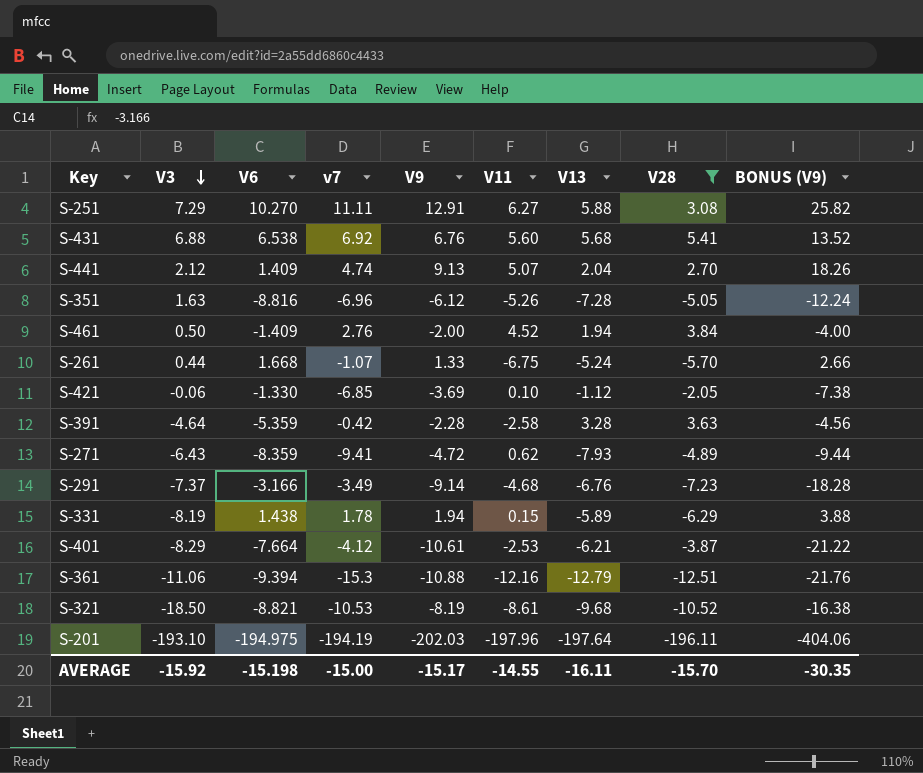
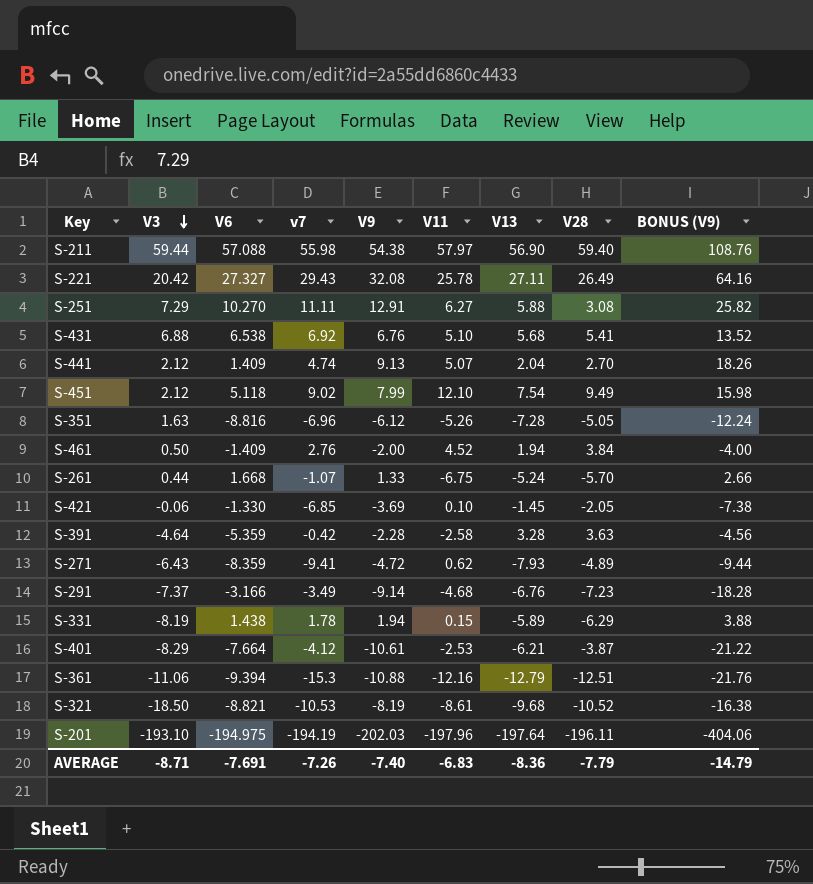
filter: V28 <= 5.41 -> none
S-431 | V11: 5.60 -> 5.10
S-421 | V13: -1.12 -> -1.45
AVERAGE | V3: -15.92 -> -8.71
AVERAGE | V6: -15.198 -> -7.691
AVERAGE | v7: -15.00 -> -7.26
AVERAGE | V9: -15.17 -> -7.40
AVERAGE | V11: -14.55 -> -6.83
AVERAGE | V13: -16.11 -> -8.36
AVERAGE | V28: -15.70 -> -7.79
AVERAGE | BONUS (V9): -30.35 -> -14.79

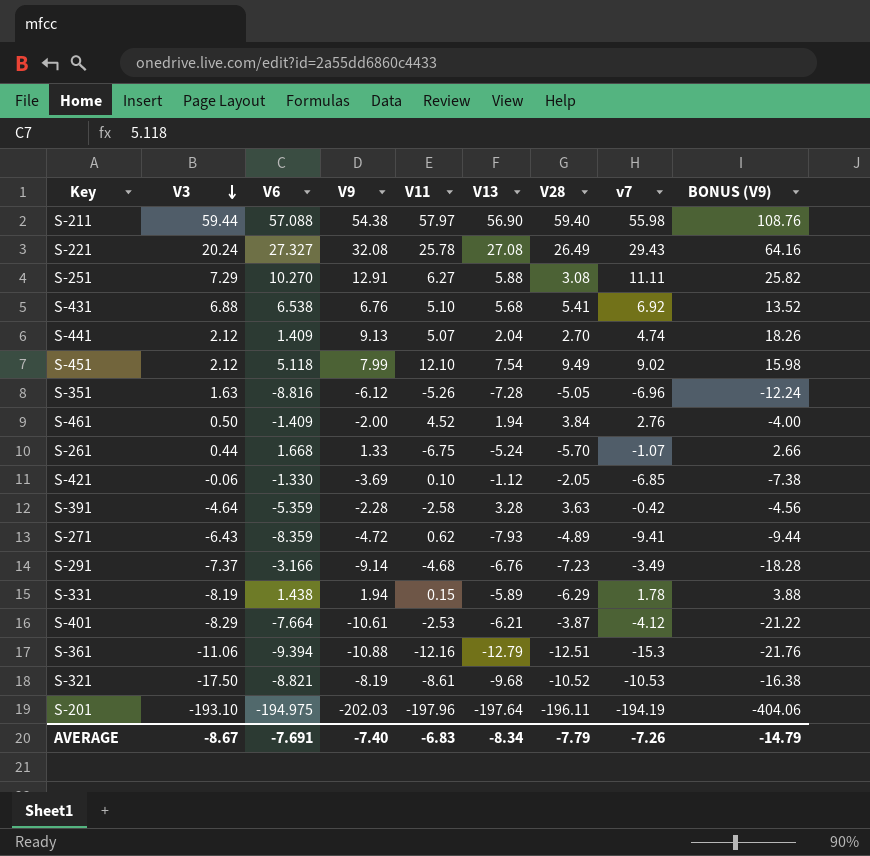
column v7 | position: 4 -> 8
S-221 | V3: 20.42 -> 20.24
S-221 | V13: 27.11 -> 27.08
S-421 | V13: -1.45 -> -1.12
S-321 | V3: -18.50 -> -17.50
AVERAGE | V3: -8.71 -> -8.67
AVERAGE | V13: -8.36 -> -8.34

